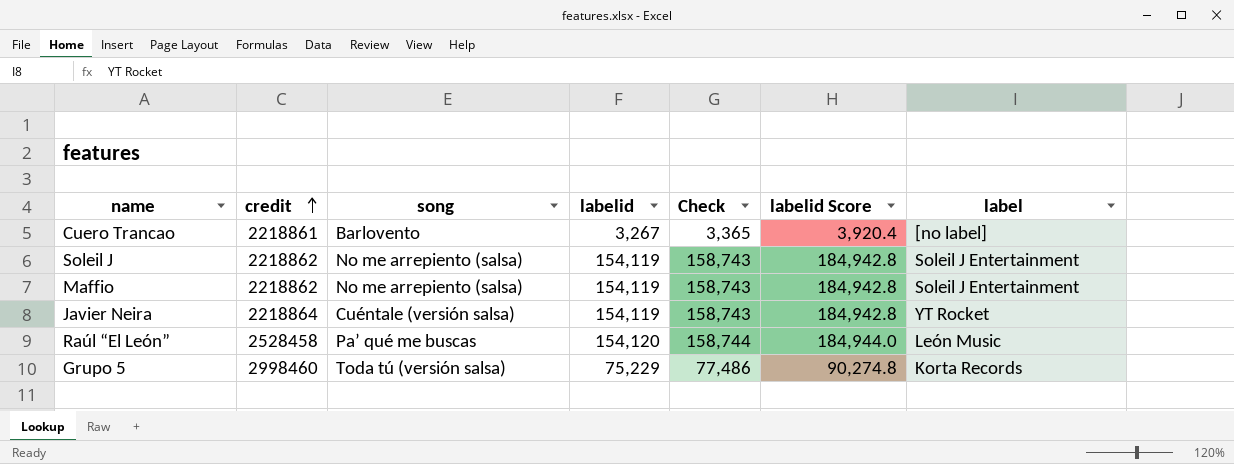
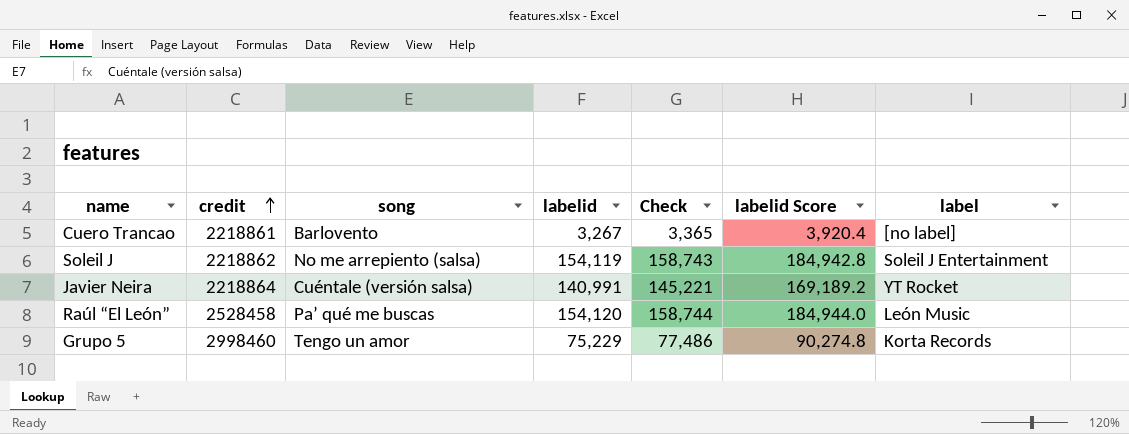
row Maffio: 2218862 | No me arrepiento (salsa) | 154,119 | 158,743 | 184,942.8 | Soleil J Entertainment -> none
Javier Neira | labelid: 154,119 -> 140,991
Javier Neira | Check: 158,743 -> 145,221
Javier Neira | labelid Score: 184,942.8 -> 169,189.2
Grupo 5 | song: Toda tú (versión salsa) -> Tengo un amor

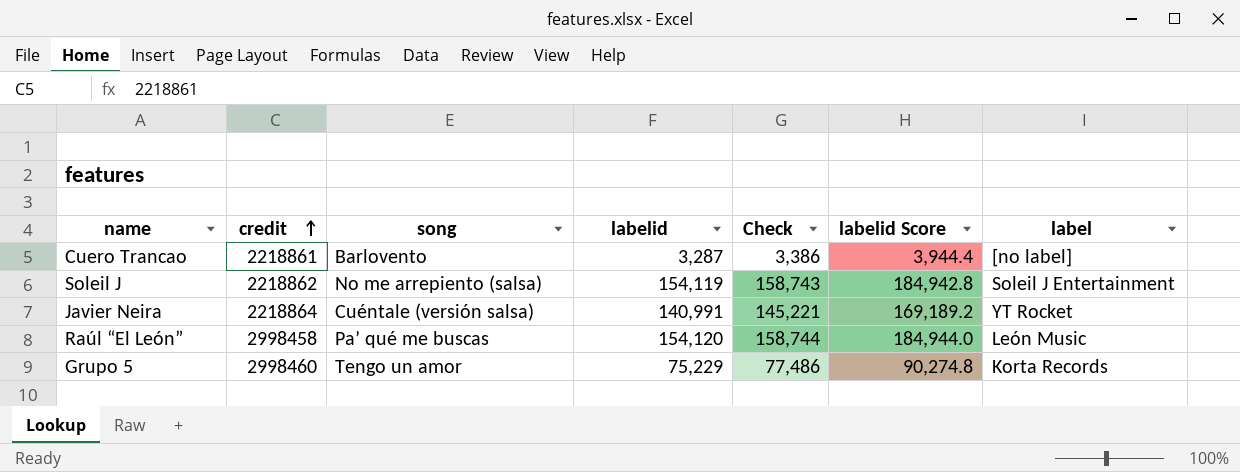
Cuero Trancao | labelid: 3,267 -> 3,287
Cuero Trancao | Check: 3,365 -> 3,386
Cuero Trancao | labelid Score: 3,920.4 -> 3,944.4
Raúl “El León” | credit: 2528458 -> 2998458

